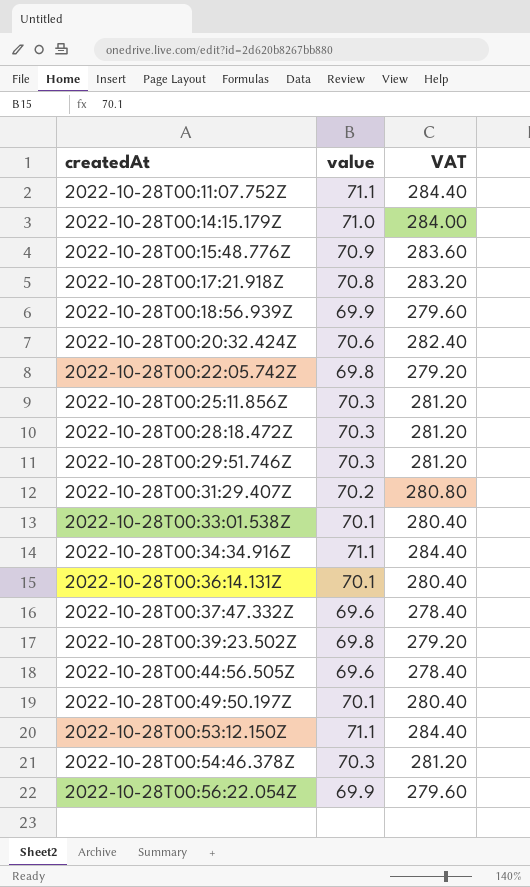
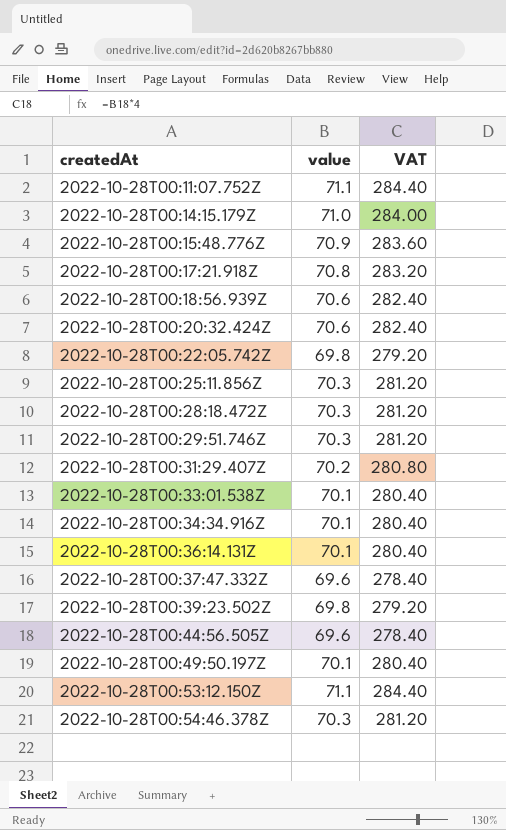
row 2022-10-28T00:56:22.054Z: 69.9 | 279.60 -> none
2022-10-28T00:18:56.939Z | value: 69.9 -> 70.6
2022-10-28T00:18:56.939Z | VAT: 279.60 -> 282.40
2022-10-28T00:34:34.916Z | value: 71.1 -> 70.1
2022-10-28T00:34:34.916Z | VAT: 284.40 -> 280.40

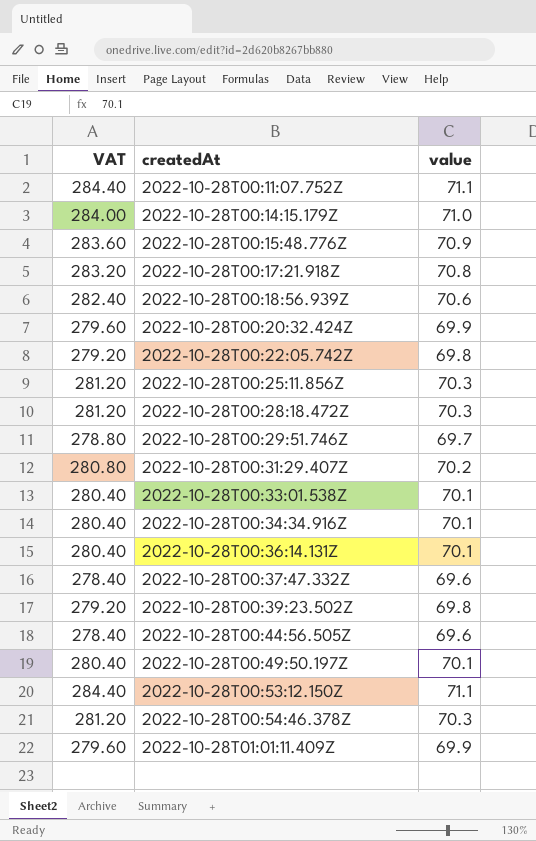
column VAT | position: 3 -> 1
2022-10-28T00:20:32.424Z | VAT: 282.40 -> 279.60
2022-10-28T00:20:32.424Z | value: 70.6 -> 69.9
2022-10-28T00:29:51.746Z | VAT: 281.20 -> 278.80
2022-10-28T00:29:51.746Z | value: 70.3 -> 69.7
row 2022-10-28T01:01:11.409Z: none -> 279.60 | 69.9

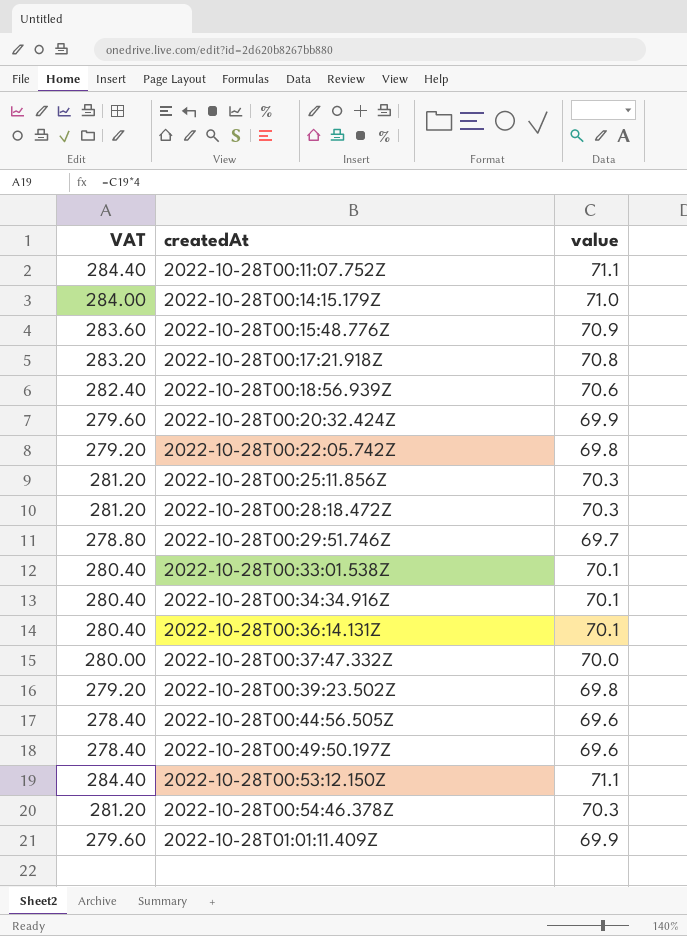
row 2022-10-28T00:31:29.407Z: 280.80 | 70.2 -> none
2022-10-28T00:37:47.332Z | VAT: 278.40 -> 280.00
2022-10-28T00:37:47.332Z | value: 69.6 -> 70.0
2022-10-28T00:49:50.197Z | VAT: 280.40 -> 278.40
2022-10-28T00:49:50.197Z | value: 70.1 -> 69.6

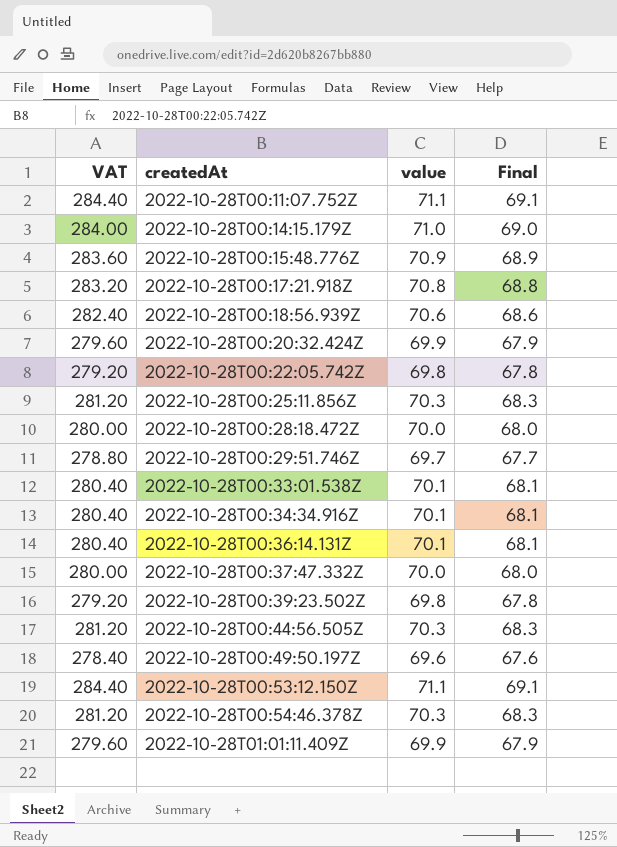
column Final | formula: none -> [value] - 2
2022-10-28T00:28:18.472Z | VAT: 281.20 -> 280.00
2022-10-28T00:28:18.472Z | value: 70.3 -> 70.0
2022-10-28T00:44:56.505Z | VAT: 278.40 -> 281.20
2022-10-28T00:44:56.505Z | value: 69.6 -> 70.3

